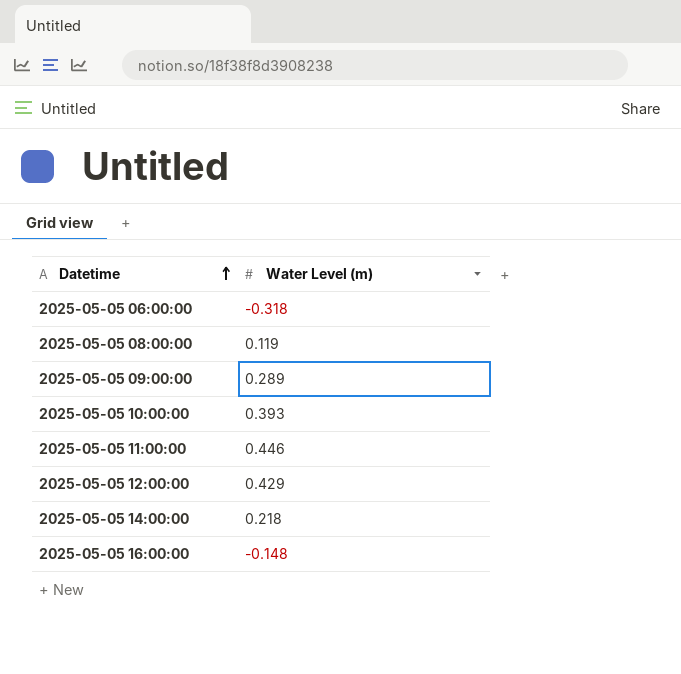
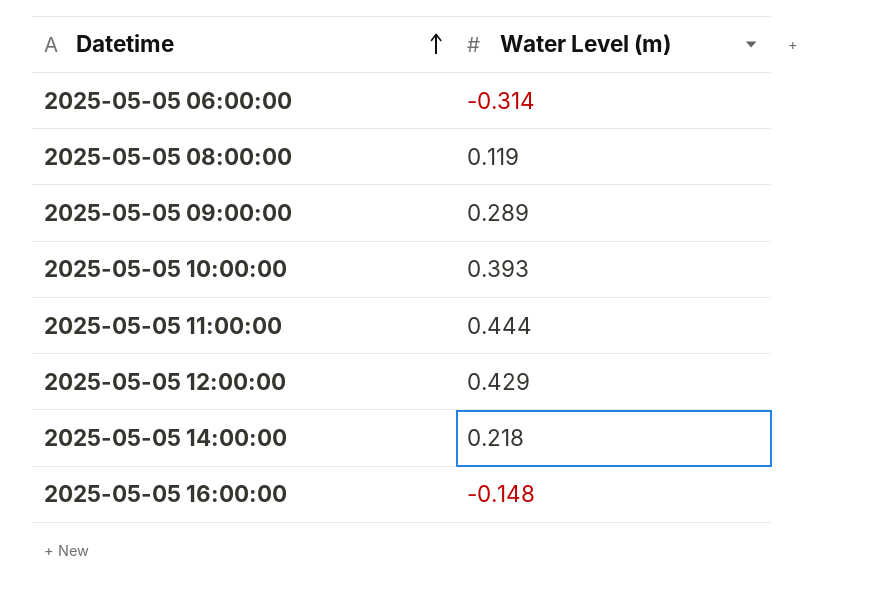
2025-05-05 06:00:00 | Water Level (m): -0.318 -> -0.314
2025-05-05 11:00:00 | Water Level (m): 0.446 -> 0.444

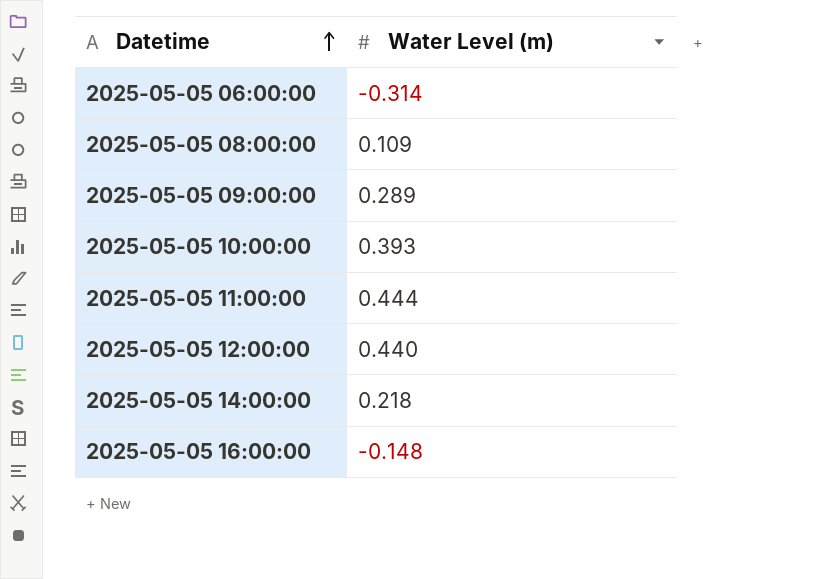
2025-05-05 08:00:00 | Water Level (m): 0.119 -> 0.109
2025-05-05 12:00:00 | Water Level (m): 0.429 -> 0.440

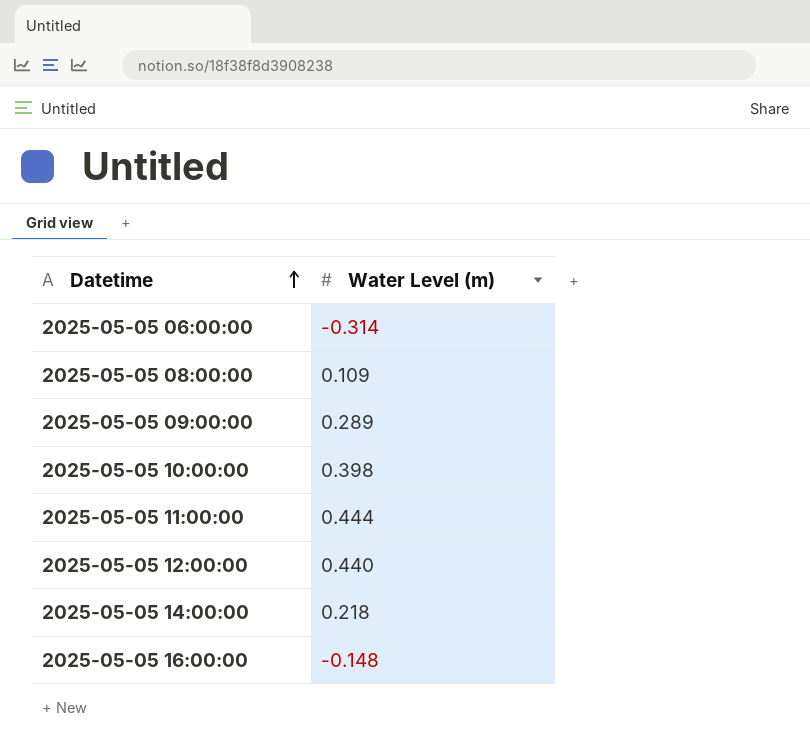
2025-05-05 10:00:00 | Water Level (m): 0.393 -> 0.398

